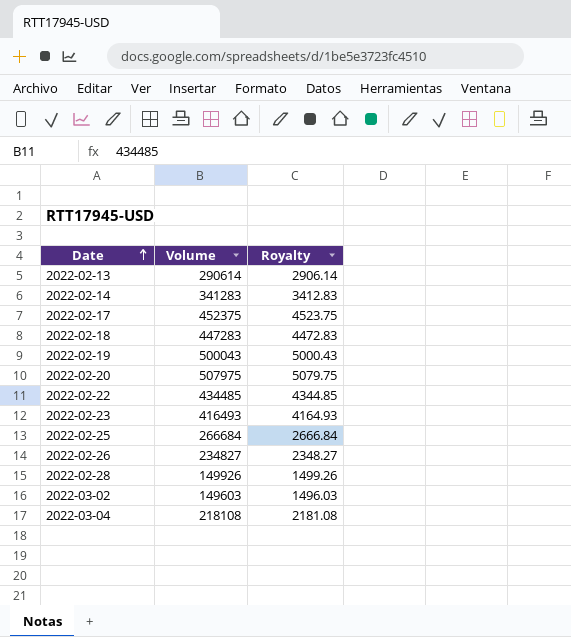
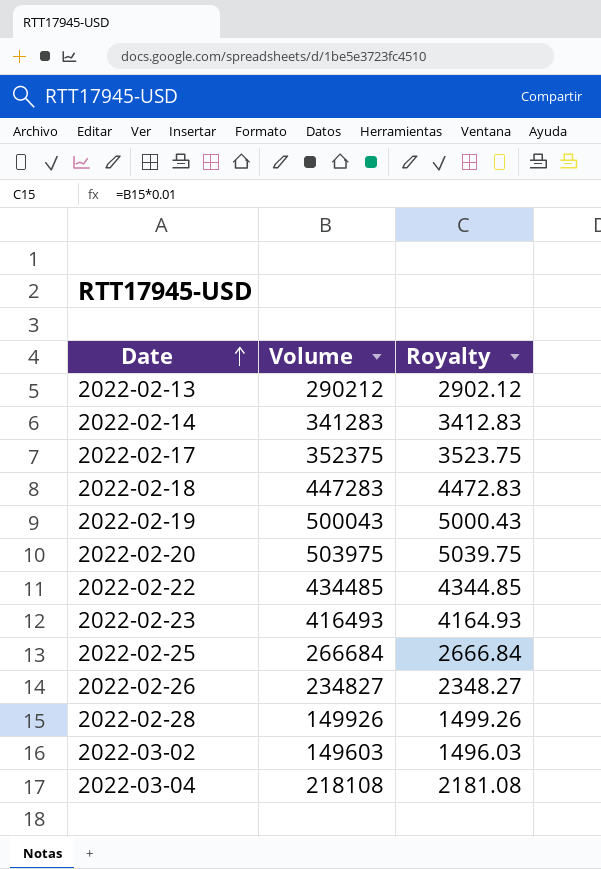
2022-02-13 | Volume: 290614 -> 290212
2022-02-13 | Royalty: 2906.14 -> 2902.12
2022-02-17 | Volume: 452375 -> 352375
2022-02-17 | Royalty: 4523.75 -> 3523.75
2022-02-20 | Volume: 507975 -> 503975
2022-02-20 | Royalty: 5079.75 -> 5039.75

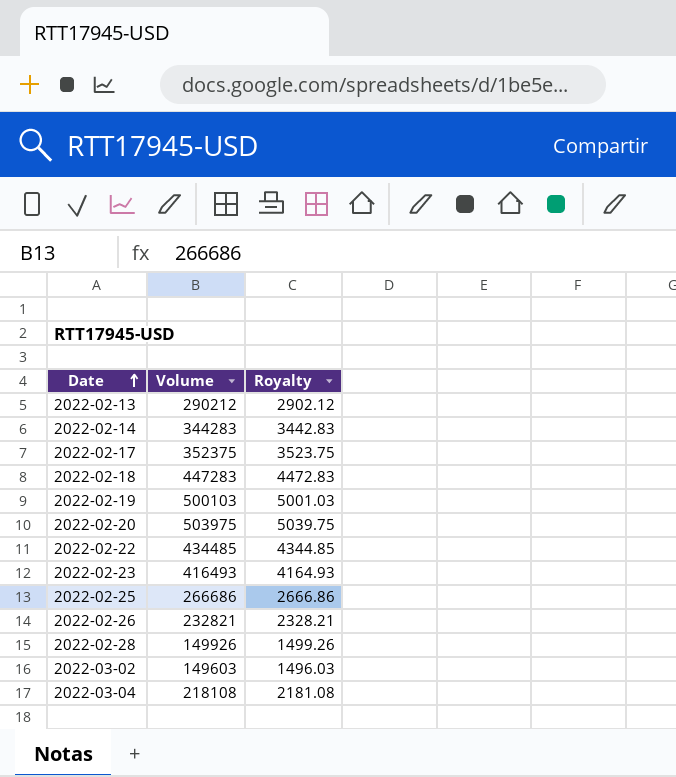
2022-02-14 | Volume: 341283 -> 344283
2022-02-14 | Royalty: 3412.83 -> 3442.83
2022-02-19 | Volume: 500043 -> 500103
2022-02-19 | Royalty: 5000.43 -> 5001.03
2022-02-25 | Volume: 266684 -> 266686
2022-02-25 | Royalty: 2666.84 -> 2666.86
2022-02-26 | Volume: 234827 -> 232821
2022-02-26 | Royalty: 2348.27 -> 2328.21

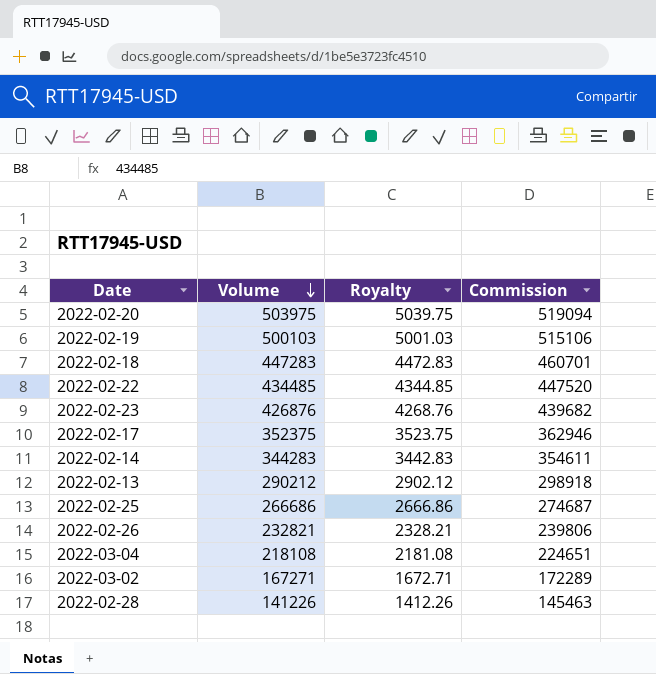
row order: Date ascending -> Volume descending
column Commission | formula: none -> [Volume] * 1.03
2022-02-23 | Volume: 416493 -> 426876
2022-02-23 | Royalty: 4164.93 -> 4268.76
2022-03-02 | Volume: 149603 -> 167271
2022-03-02 | Royalty: 1496.03 -> 1672.71
2022-02-28 | Volume: 149926 -> 141226
2022-02-28 | Royalty: 1499.26 -> 1412.26

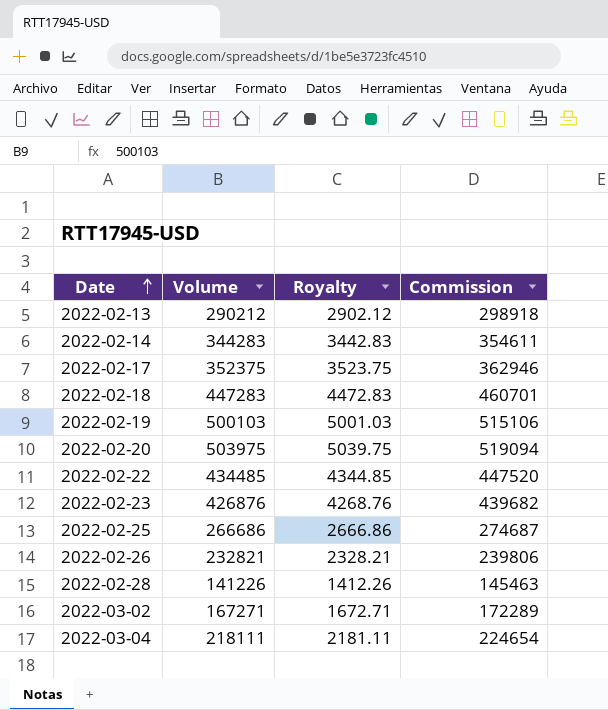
row order: Volume descending -> Date ascending
2022-03-04 | Volume: 218108 -> 218111
2022-03-04 | Royalty: 2181.08 -> 2181.11
2022-03-04 | Commission: 224651 -> 224654

